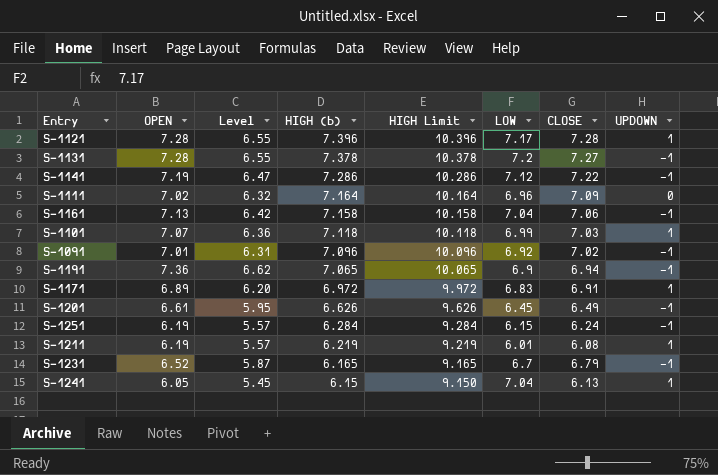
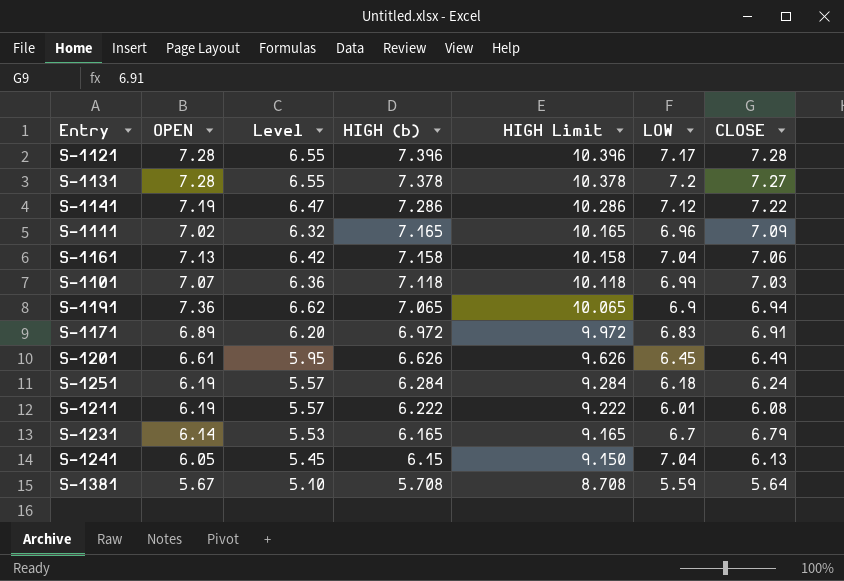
column UPDOWN | position: 8 -> none
row S-1091: 7.01 | 6.31 | 7.096 | 10.096 | 6.92 | 7.02 | -1 -> none
S-1111 | HIGH (b): 7.164 -> 7.165
S-1111 | HIGH Limit: 10.164 -> 10.165
S-1251 | LOW: 6.15 -> 6.18
S-1211 | HIGH (b): 6.219 -> 6.222
S-1211 | HIGH Limit: 9.219 -> 9.222
S-1231 | OPEN: 6.52 -> 6.14
S-1231 | Level: 5.87 -> 5.53
row S-1381: none -> 5.67 | 5.10 | 5.708 | 8.708 | 5.59 | 5.64

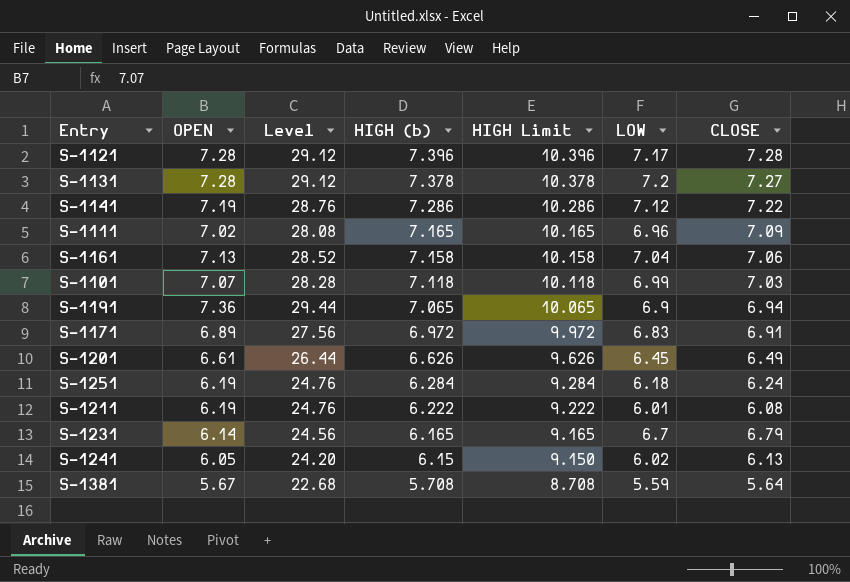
column Level | formula: [OPEN] * 0.9 -> [OPEN] * 4
S-1241 | LOW: 7.04 -> 6.02

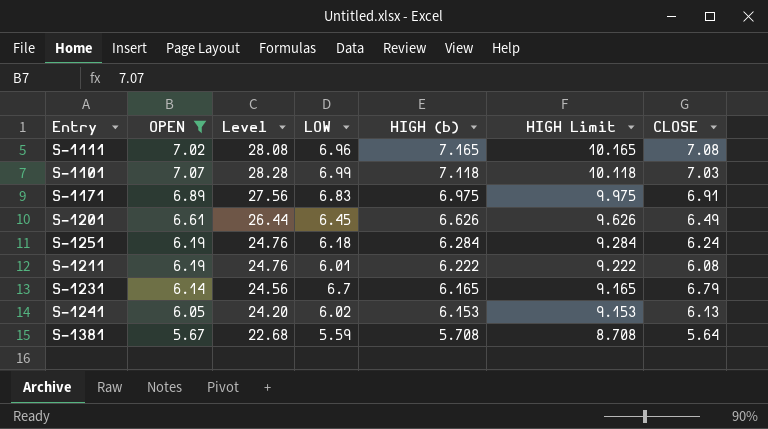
filter: none -> OPEN <= 7.07
column LOW | position: 6 -> 4
S-1111 | CLOSE: 7.09 -> 7.08
S-1171 | HIGH (b): 6.972 -> 6.975
S-1171 | HIGH Limit: 9.972 -> 9.975
S-1241 | HIGH (b): 6.15 -> 6.153
S-1241 | HIGH Limit: 9.150 -> 9.153

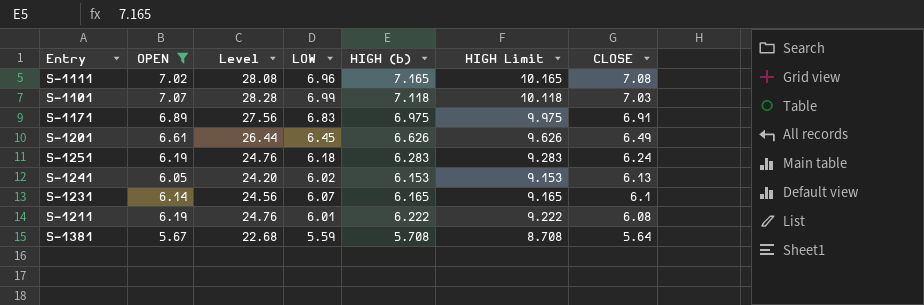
row order: HIGH (b) descending -> CLOSE descending
S-1251 | HIGH (b): 6.284 -> 6.283
S-1251 | HIGH Limit: 9.284 -> 9.283
S-1231 | LOW: 6.7 -> 6.07
S-1231 | CLOSE: 6.79 -> 6.1

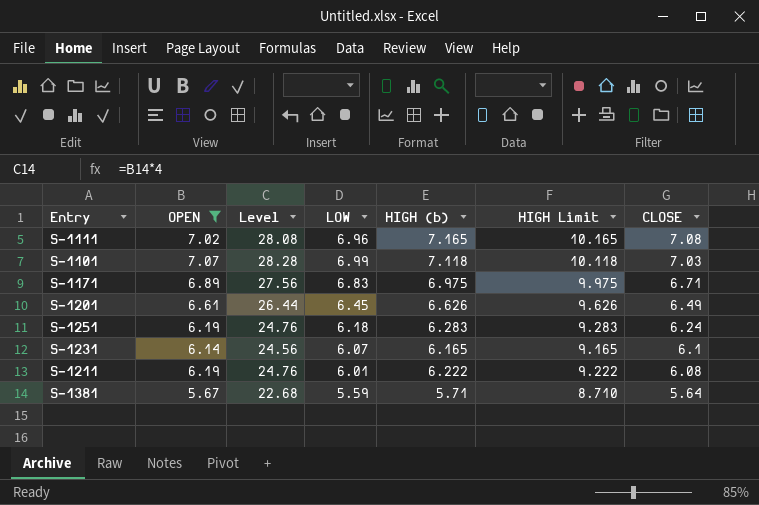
row S-1241: 6.05 | 24.20 | 6.02 | 6.153 | 9.153 | 6.13 -> none
S-1171 | CLOSE: 6.91 -> 6.71
S-1381 | HIGH (b): 5.708 -> 5.71
S-1381 | HIGH Limit: 8.708 -> 8.710

